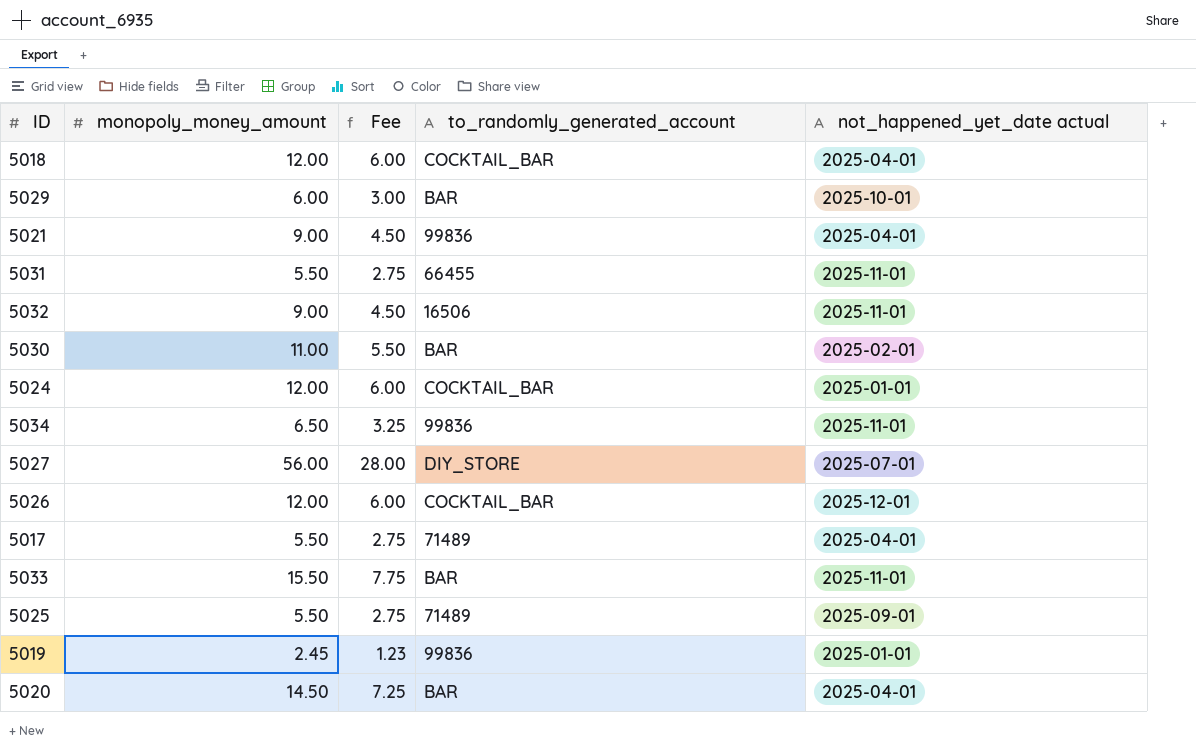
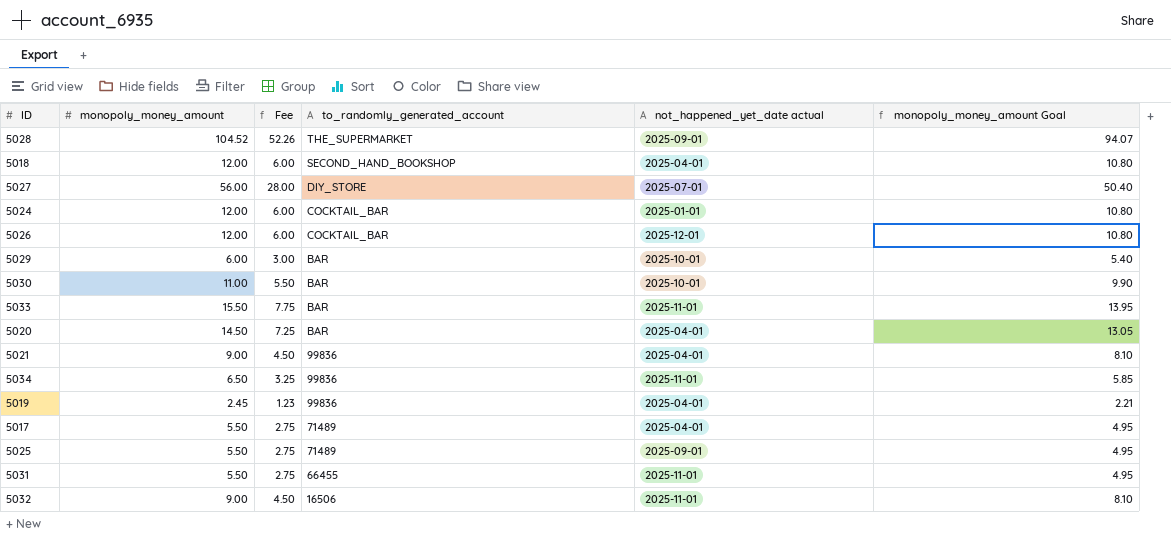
row order: none -> to_randomly_generated_account descending
column monopoly_money_amount Goal | formula: none -> [monopoly_money_amount] * 0.9
row 5028: none -> 104.52 | 52.26 | THE_SUPERMARKET | 2025-09-01 | 94.07
5018 | to_randomly_generated_account: COCKTAIL_BAR -> SECOND_HAND_BOOKSHOP
5030 | not_happened_yet_date actual: 2025-02-01 -> 2025-10-01
5019 | not_happened_yet_date actual: 2025-01-01 -> 2025-04-01

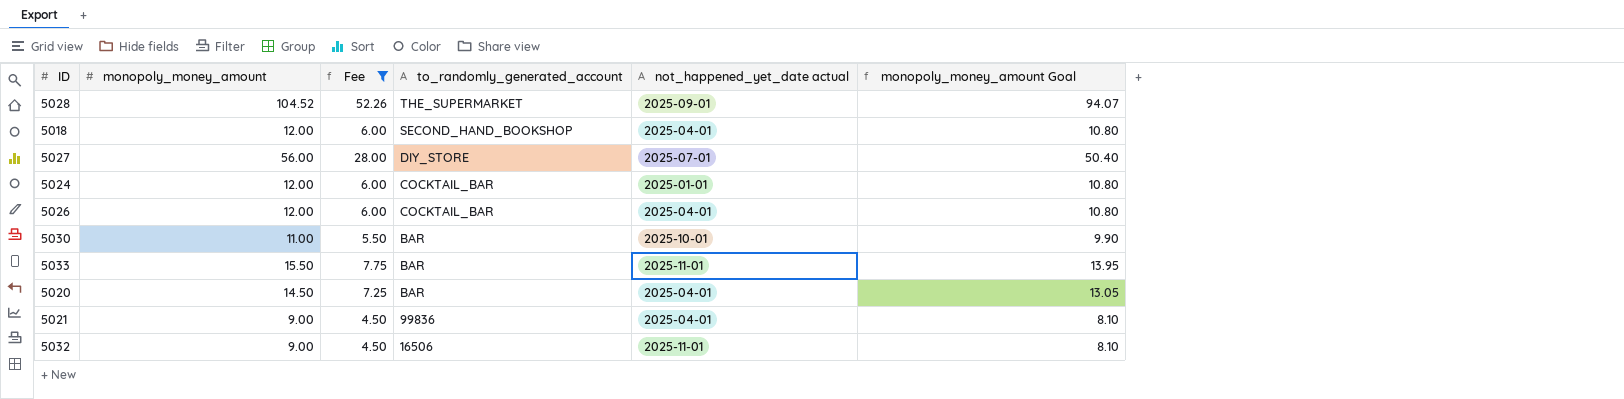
filter: none -> Fee >= 4.50
5026 | not_happened_yet_date actual: 2025-12-01 -> 2025-04-01

